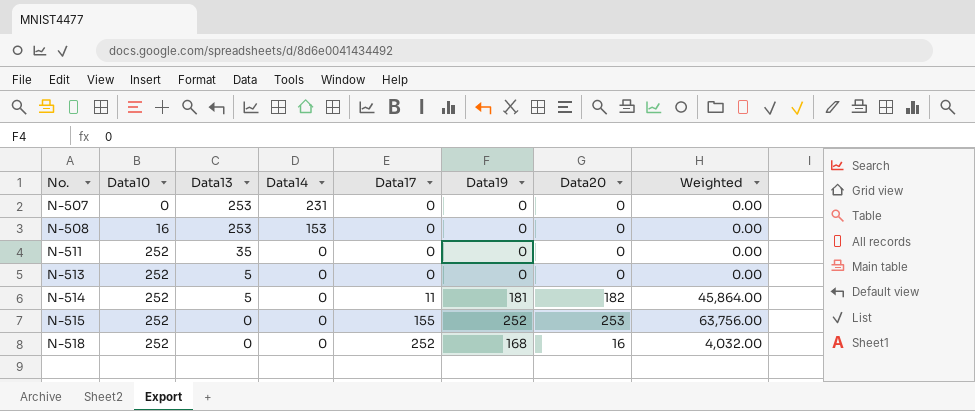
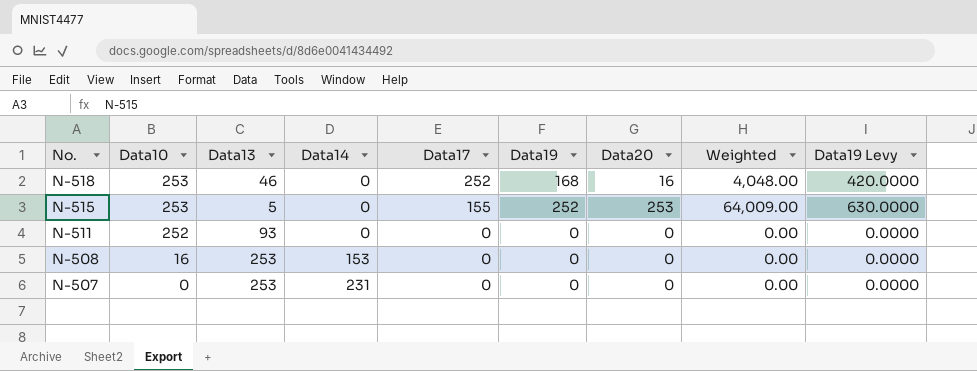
row order: No. ascending -> No. descending
column Data19 Levy | formula: none -> [Data19] * 2.5
row N-513: 252 | 5 | 0 | 0 | 0 | 0 | 0.00 -> none
row N-514: 252 | 5 | 0 | 11 | 181 | 182 | 45,864.00 -> none
N-518 | Data10: 252 -> 253
N-518 | Data13: 0 -> 46
N-518 | Weighted: 4,032.00 -> 4,048.00
N-515 | Data10: 252 -> 253
N-515 | Data13: 0 -> 5
N-515 | Weighted: 63,756.00 -> 64,009.00
N-511 | Data13: 35 -> 93

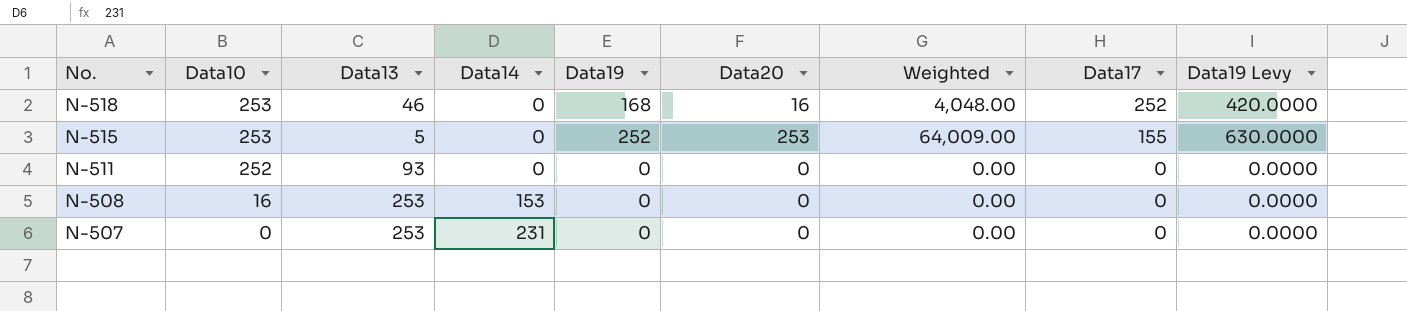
column Data17 | position: 5 -> 8

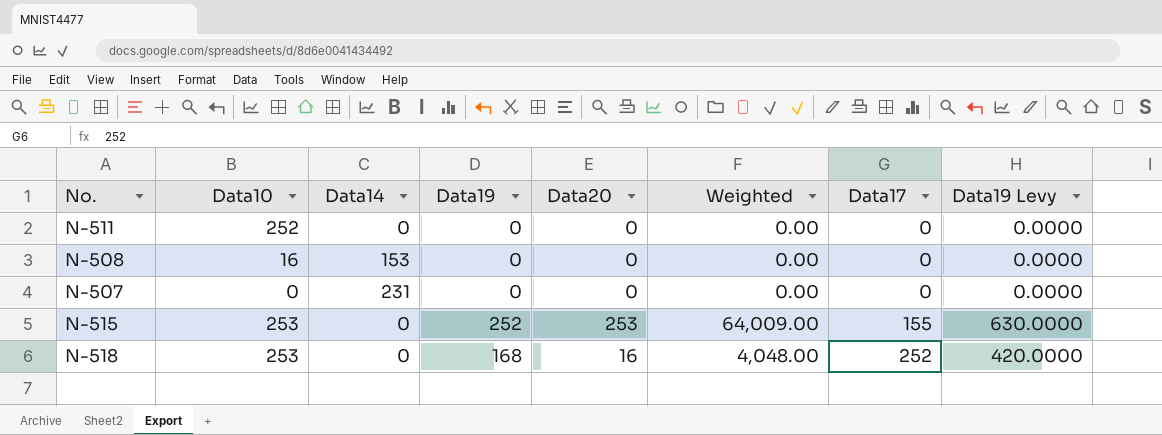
row order: No. descending -> Data17 ascending
column Data13 | position: 3 -> none

